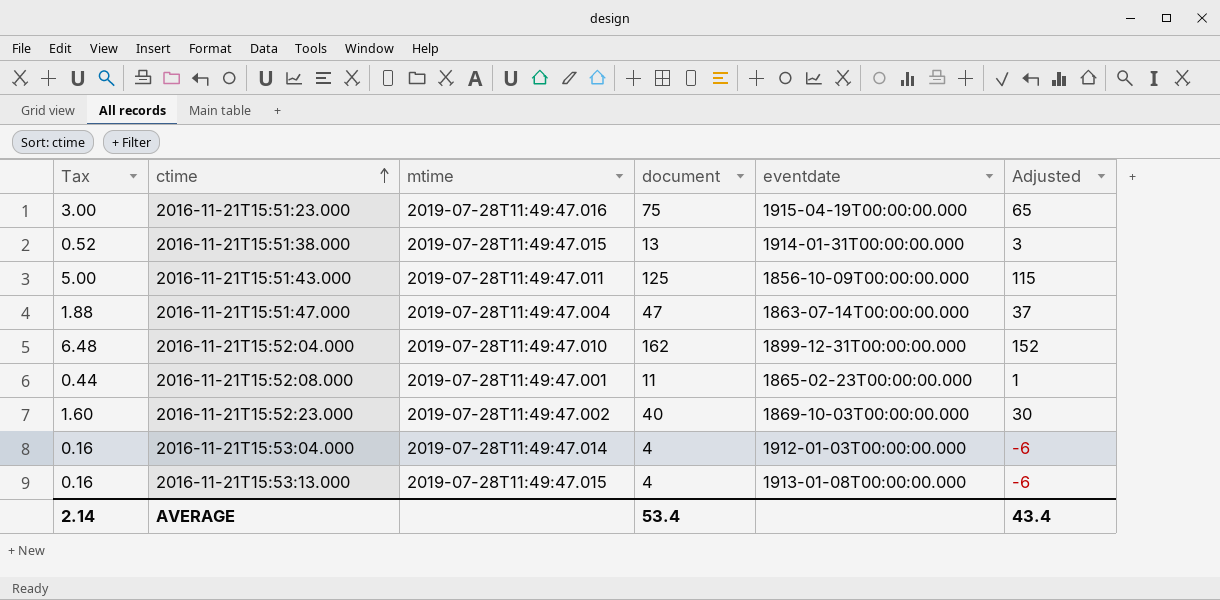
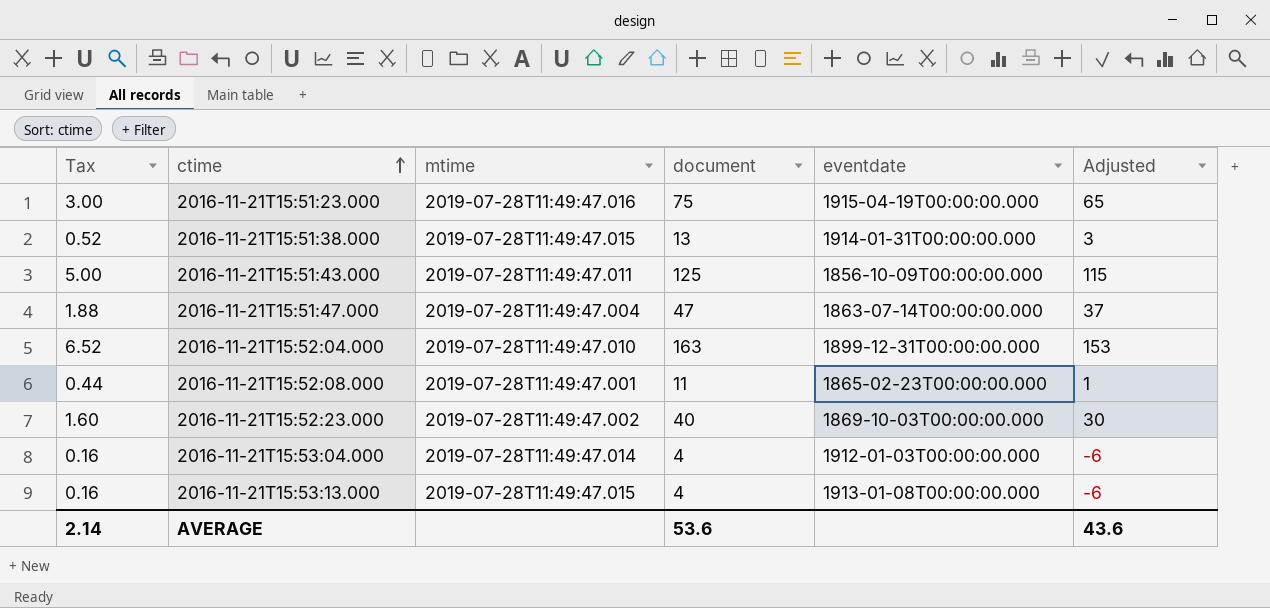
2016-11-21T15:52:04.000 | Tax: 6.48 -> 6.52
2016-11-21T15:52:04.000 | document: 162 -> 163
2016-11-21T15:52:04.000 | Adjusted: 152 -> 153
AVERAGE | document: 53.4 -> 53.6
AVERAGE | Adjusted: 43.4 -> 43.6

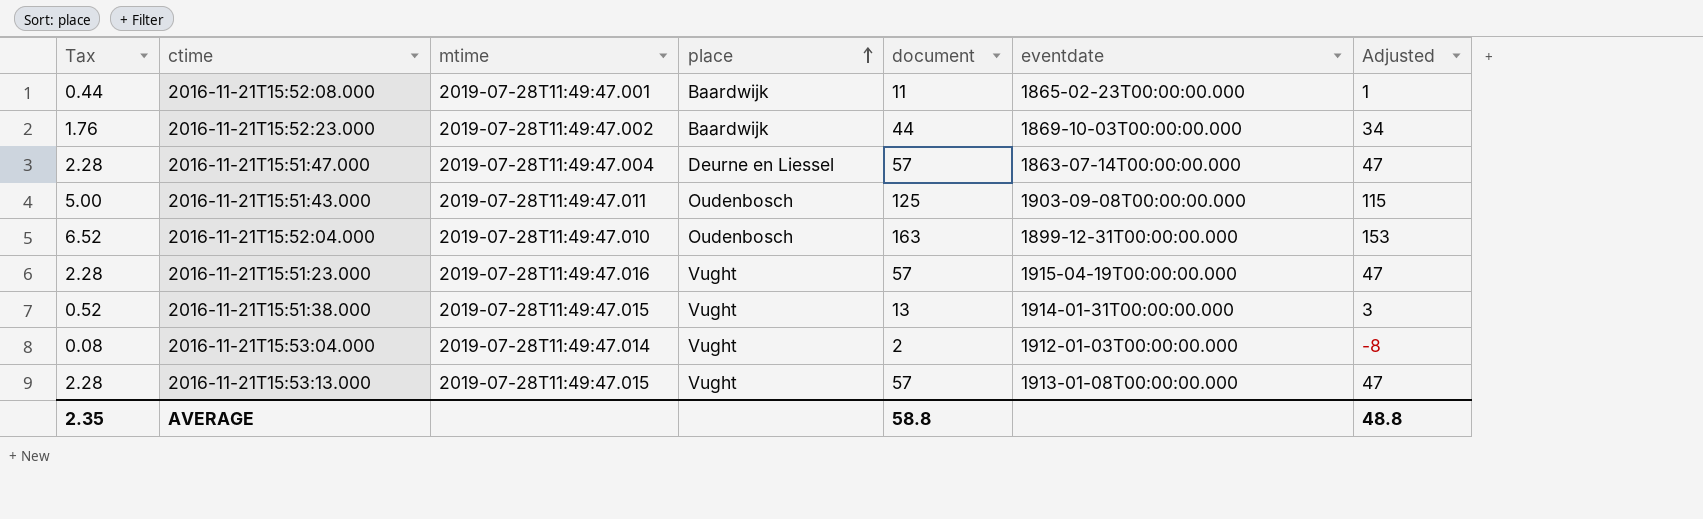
row order: ctime ascending -> place ascending
column place | position: none -> 4
2016-11-21T15:52:23.000 | Tax: 1.60 -> 1.76
2016-11-21T15:52:23.000 | document: 40 -> 44
2016-11-21T15:52:23.000 | Adjusted: 30 -> 34
2016-11-21T15:51:47.000 | Tax: 1.88 -> 2.28
2016-11-21T15:51:47.000 | document: 47 -> 57
2016-11-21T15:51:47.000 | Adjusted: 37 -> 47
2016-11-21T15:51:43.000 | eventdate: 1856-10-09T00:00:00.000 -> 1903-09-08T00:00:00.000
2016-11-21T15:51:23.000 | Tax: 3.00 -> 2.28
2016-11-21T15:51:23.000 | document: 75 -> 57
2016-11-21T15:51:23.000 | Adjusted: 65 -> 47
2016-11-21T15:53:04.000 | Tax: 0.16 -> 0.08
2016-11-21T15:53:04.000 | document: 4 -> 2
2016-11-21T15:53:04.000 | Adjusted: -6 -> -8
2016-11-21T15:53:13.000 | Tax: 0.16 -> 2.28
2016-11-21T15:53:13.000 | document: 4 -> 57
2016-11-21T15:53:13.000 | Adjusted: -6 -> 47
AVERAGE | Tax: 2.14 -> 2.35
AVERAGE | document: 53.6 -> 58.8
AVERAGE | Adjusted: 43.6 -> 48.8

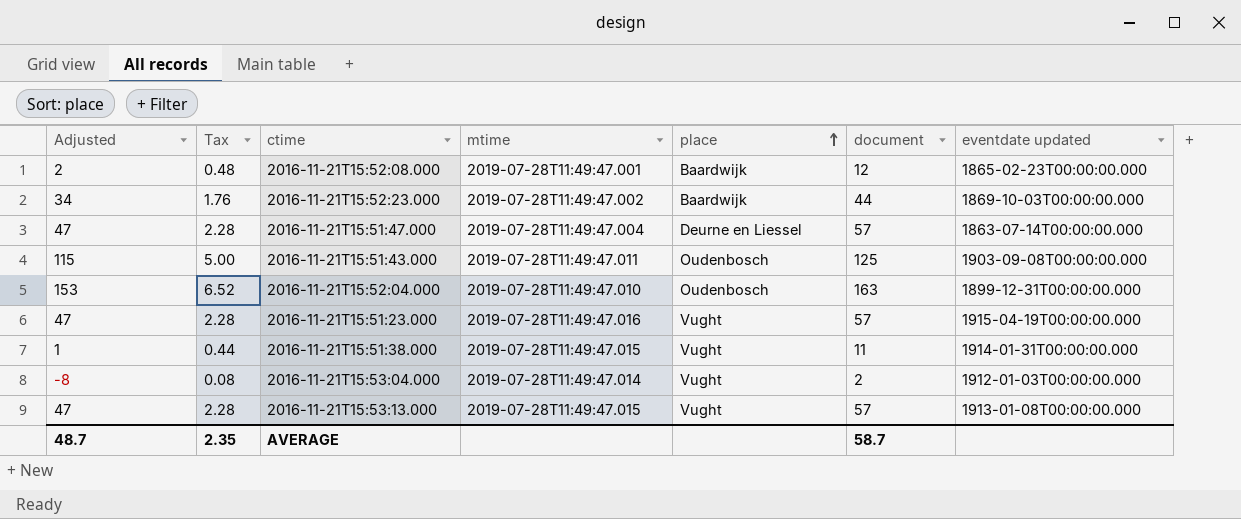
column Adjusted | position: 7 -> 1
column name: eventdate -> eventdate updated
2016-11-21T15:52:08.000 | Adjusted: 1 -> 2
2016-11-21T15:52:08.000 | Tax: 0.44 -> 0.48
2016-11-21T15:52:08.000 | document: 11 -> 12
2016-11-21T15:51:38.000 | Adjusted: 3 -> 1
2016-11-21T15:51:38.000 | Tax: 0.52 -> 0.44
2016-11-21T15:51:38.000 | document: 13 -> 11
AVERAGE | Adjusted: 48.8 -> 48.7
AVERAGE | document: 58.8 -> 58.7

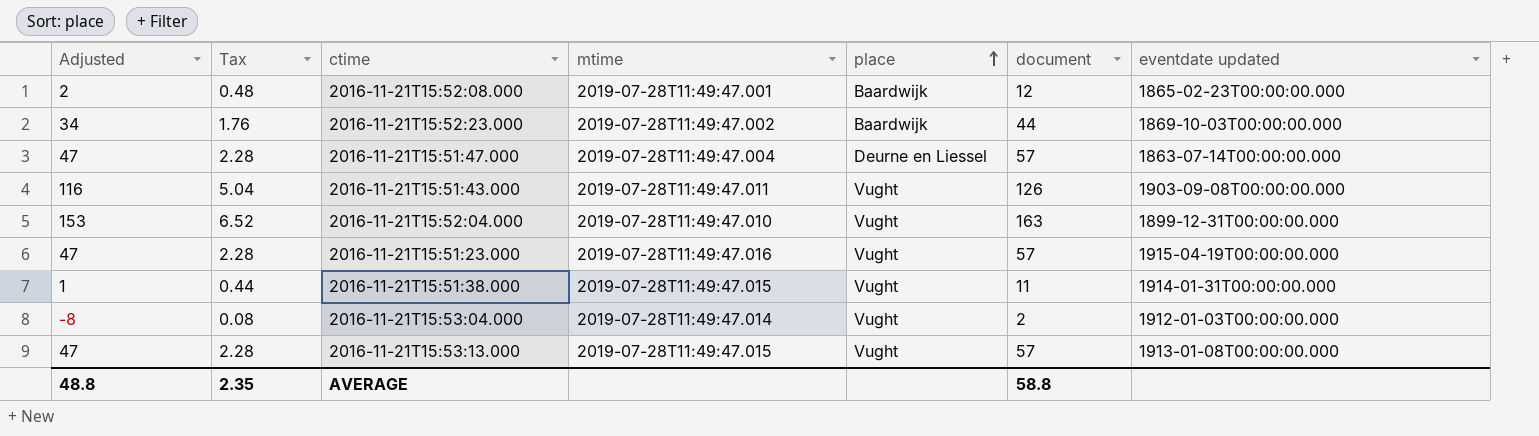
2016-11-21T15:51:43.000 | Adjusted: 115 -> 116
2016-11-21T15:51:43.000 | Tax: 5.00 -> 5.04
2016-11-21T15:51:43.000 | place: Oudenbosch -> Vught
2016-11-21T15:51:43.000 | document: 125 -> 126
2016-11-21T15:52:04.000 | place: Oudenbosch -> Vught
AVERAGE | Adjusted: 48.7 -> 48.8
AVERAGE | document: 58.7 -> 58.8

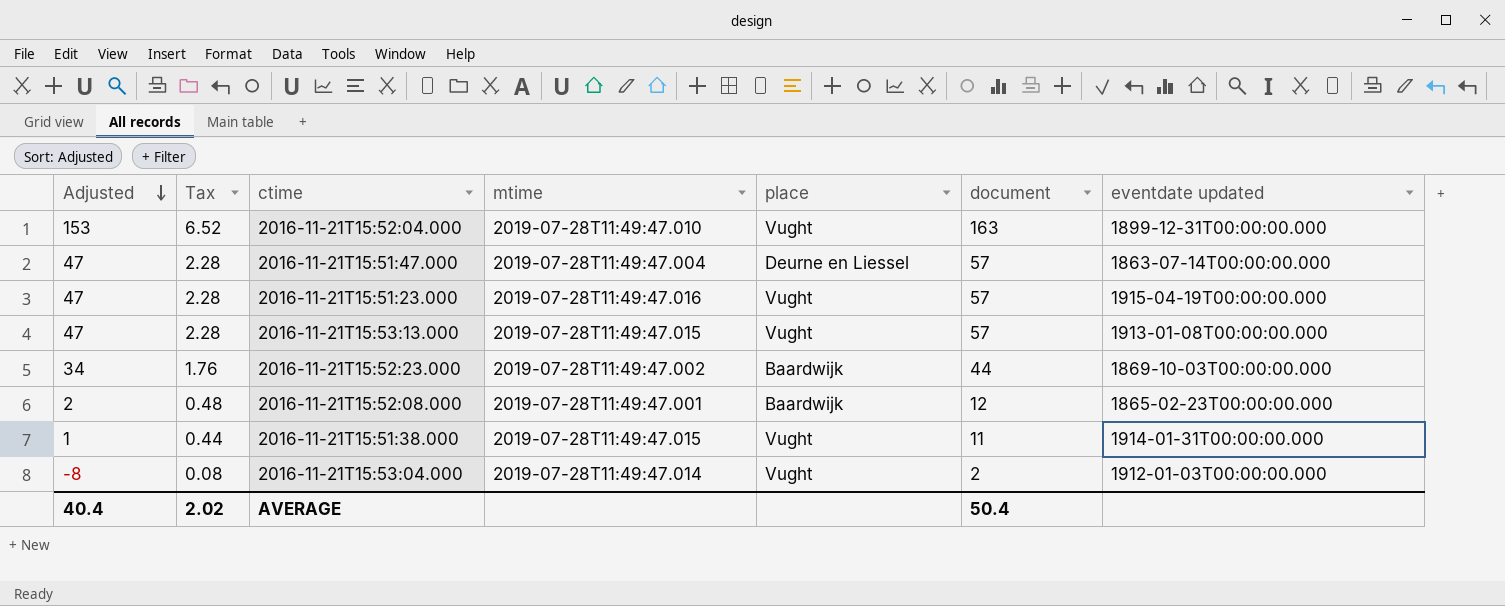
row order: place ascending -> Adjusted descending
row 2016-11-21T15:51:43.000: 116 | 5.04 | 2019-07-28T11:49:47.011 | Vught | 126 | 1903-09-08T00:00:00.000 -> none
AVERAGE | Adjusted: 48.8 -> 40.4
AVERAGE | Tax: 2.35 -> 2.02
AVERAGE | document: 58.8 -> 50.4

